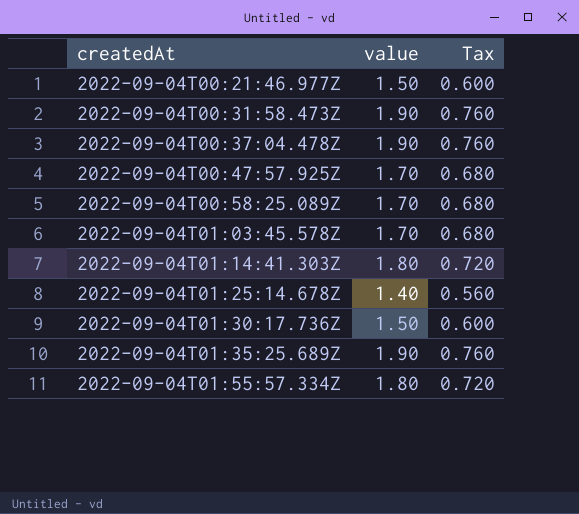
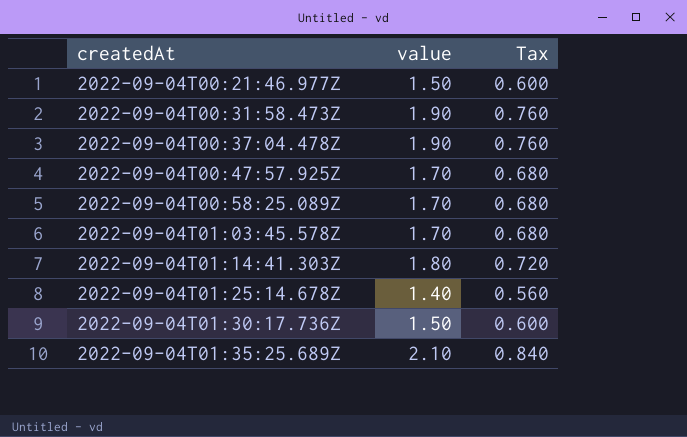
row 2022-09-04T01:55:57.334Z: 1.80 | 0.720 -> none
2022-09-04T01:35:25.689Z | value: 1.90 -> 2.10
2022-09-04T01:35:25.689Z | Tax: 0.760 -> 0.840

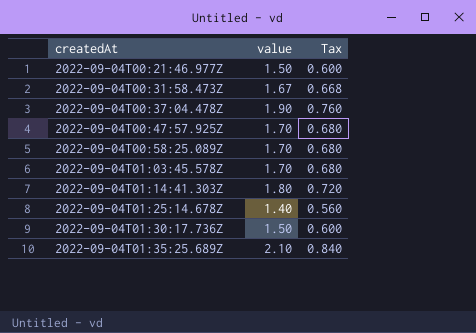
2022-09-04T00:31:58.473Z | value: 1.90 -> 1.67
2022-09-04T00:31:58.473Z | Tax: 0.760 -> 0.668

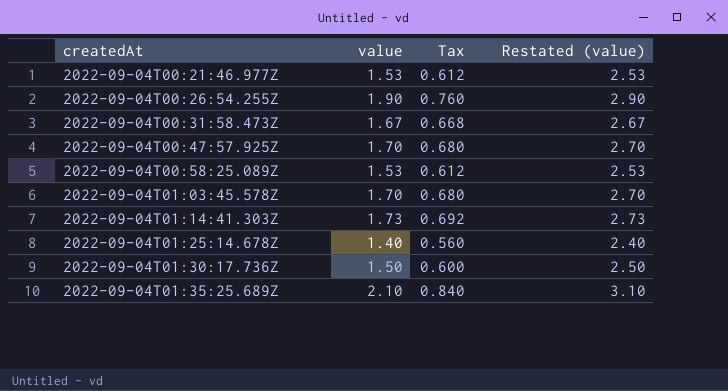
column Restated (value) | formula: none -> [value] + 1
row 2022-09-04T00:37:04.478Z: 1.90 | 0.760 -> none
2022-09-04T00:21:46.977Z | value: 1.50 -> 1.53
2022-09-04T00:21:46.977Z | Tax: 0.600 -> 0.612
row 2022-09-04T00:26:54.255Z: none -> 1.90 | 0.760 | 2.90
2022-09-04T00:58:25.089Z | value: 1.70 -> 1.53
2022-09-04T00:58:25.089Z | Tax: 0.680 -> 0.612
2022-09-04T01:14:41.303Z | value: 1.80 -> 1.73
2022-09-04T01:14:41.303Z | Tax: 0.720 -> 0.692

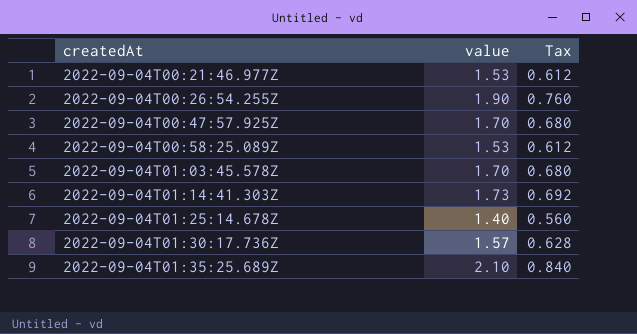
column Restated (value) | formula: [value] + 1 -> none
row 2022-09-04T00:31:58.473Z: 1.67 | 0.668 | 2.67 -> none
2022-09-04T01:30:17.736Z | value: 1.50 -> 1.57
2022-09-04T01:30:17.736Z | Tax: 0.600 -> 0.628

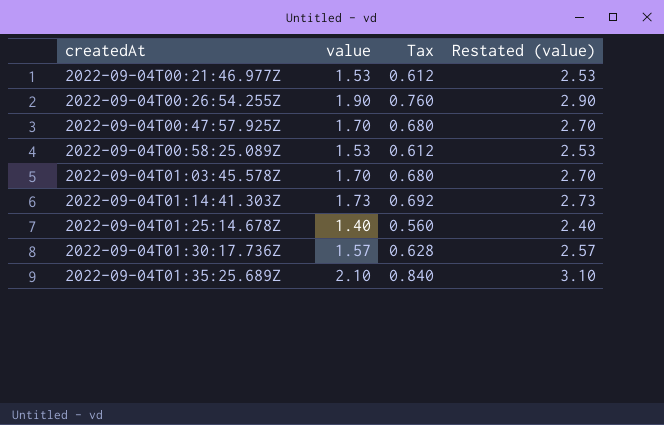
column Restated (value) | formula: none -> [value] + 1

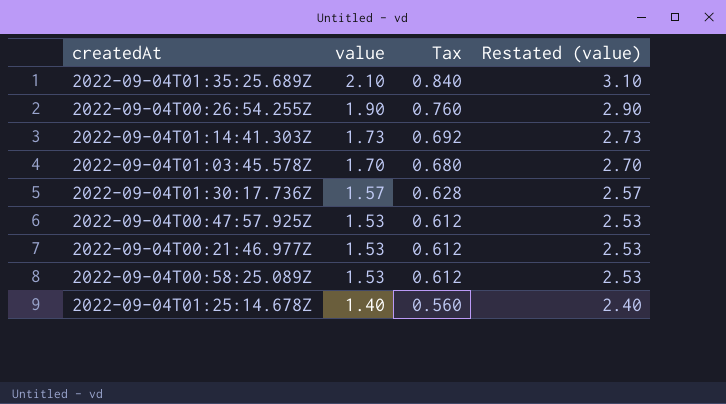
row order: createdAt ascending -> value descending
2022-09-04T00:47:57.925Z | value: 1.70 -> 1.53
2022-09-04T00:47:57.925Z | Tax: 0.680 -> 0.612
2022-09-04T00:47:57.925Z | Restated (value): 2.70 -> 2.53

